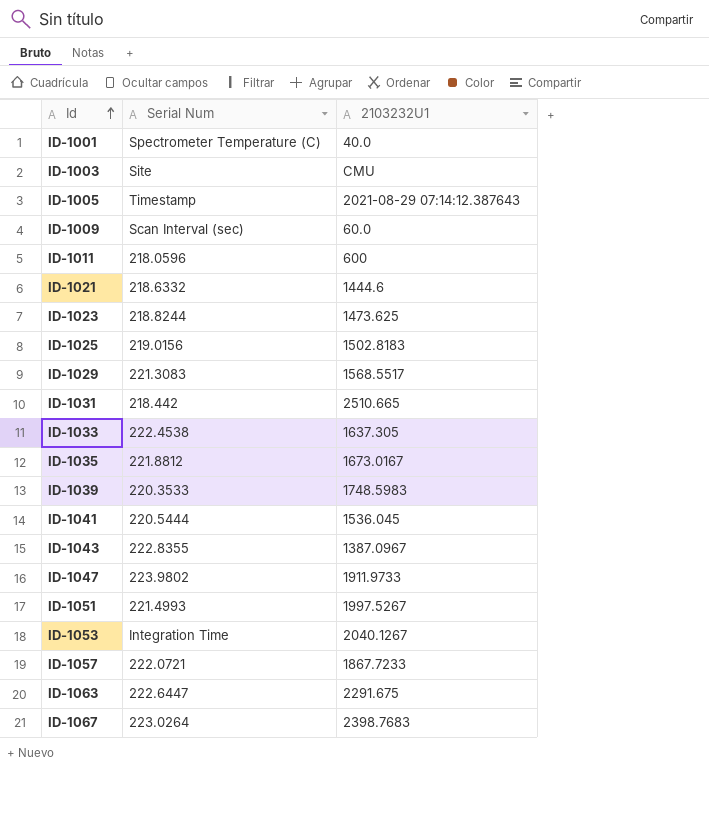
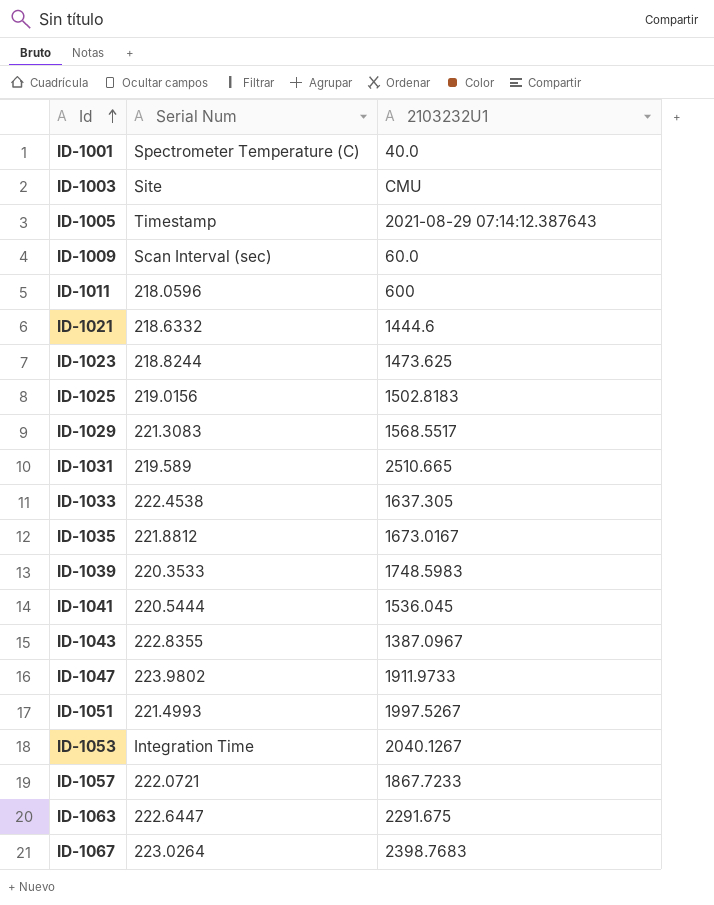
ID-1031 | Serial Num: 218.442 -> 219.589

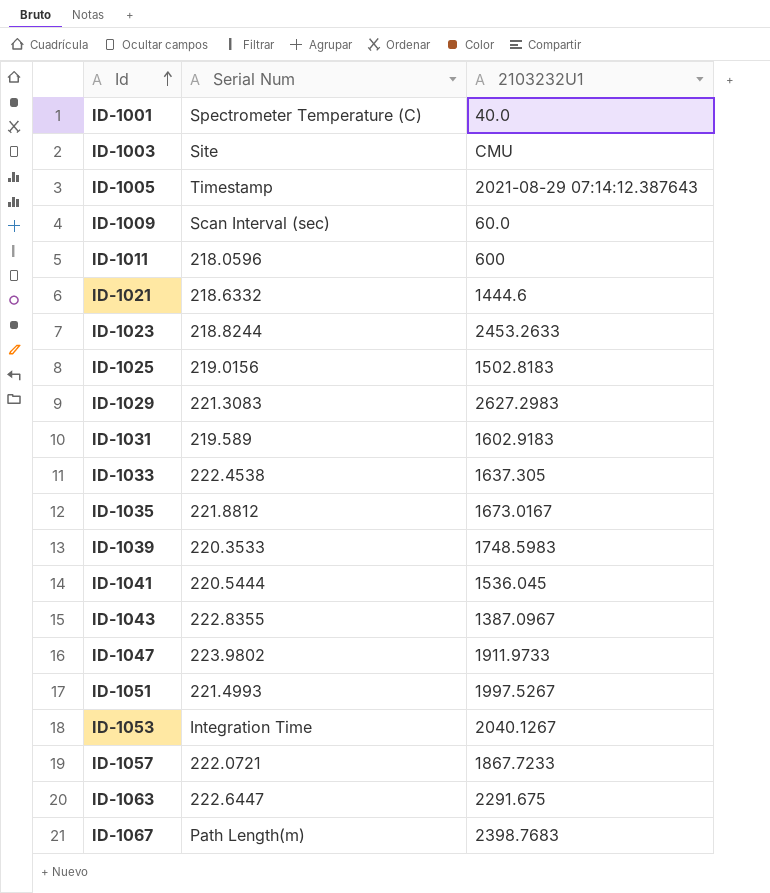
ID-1023 | 2103232U1: 1473.625 -> 2453.2633
ID-1029 | 2103232U1: 1568.5517 -> 2627.2983
ID-1031 | 2103232U1: 2510.665 -> 1602.9183
ID-1067 | Serial Num: 223.0264 -> Path Length(m)

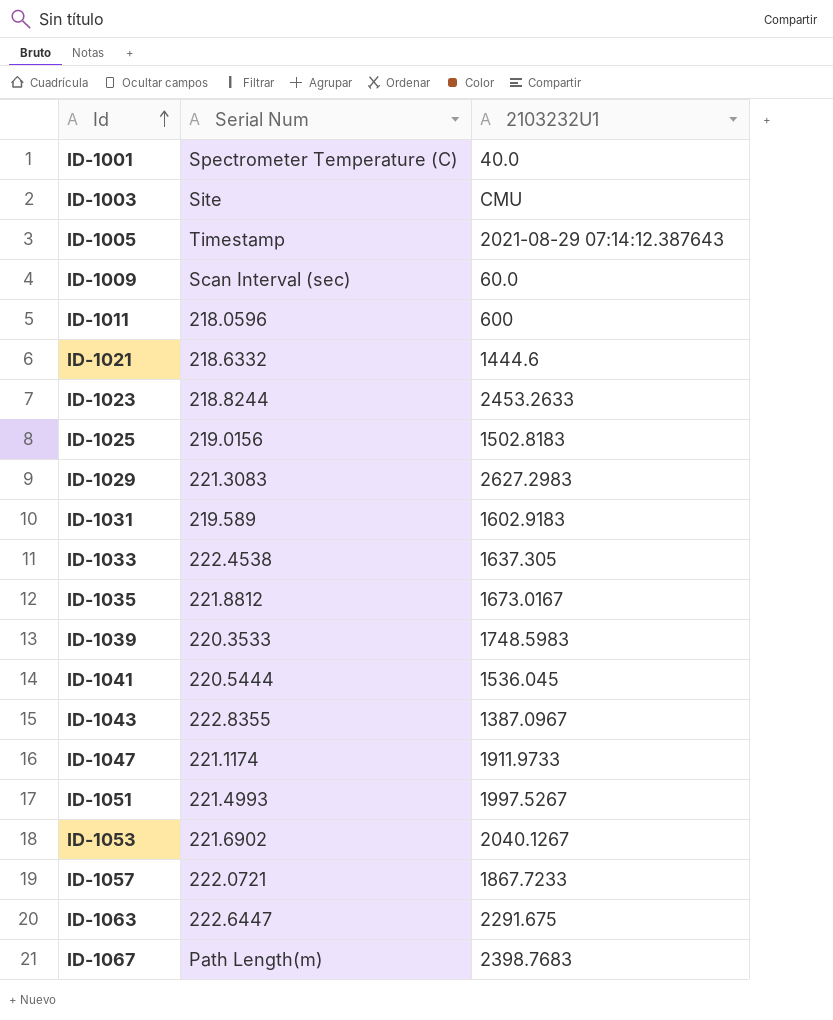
ID-1047 | Serial Num: 223.9802 -> 221.1174
ID-1053 | Serial Num: Integration Time -> 221.6902

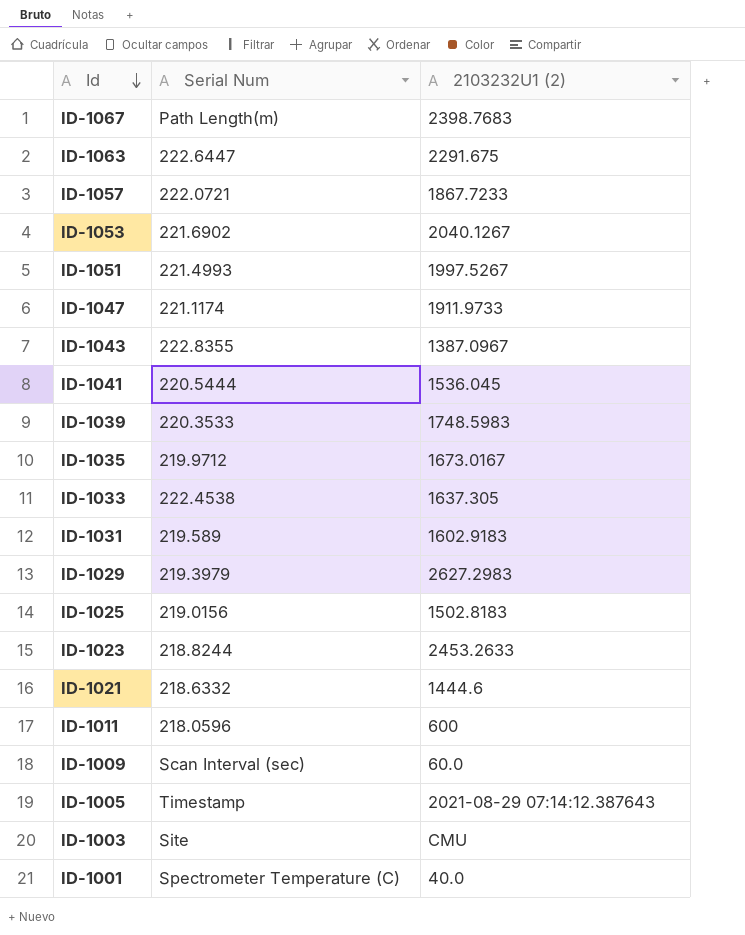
row order: Id ascending -> Id descending
column name: 2103232U1 -> 2103232U1 (2)
ID-1035 | Serial Num: 221.8812 -> 219.9712
ID-1029 | Serial Num: 221.3083 -> 219.3979

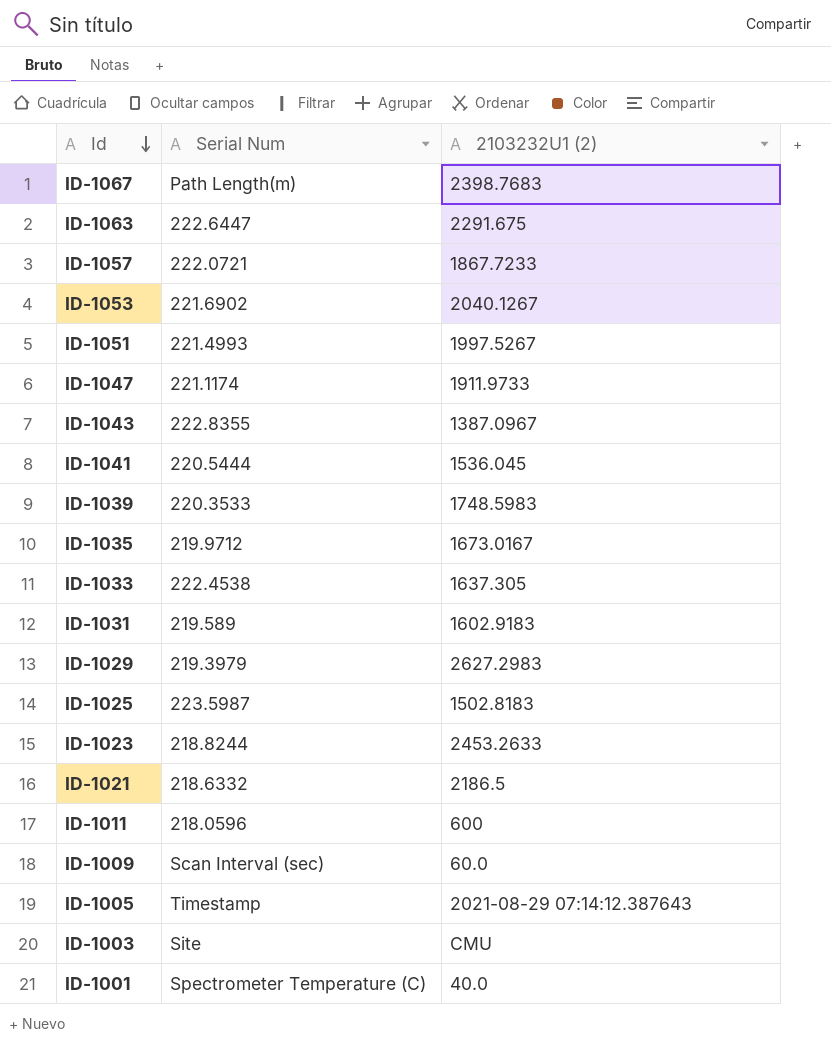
ID-1025 | Serial Num: 219.0156 -> 223.5987
ID-1021 | 2103232U1 (2): 1444.6 -> 2186.5

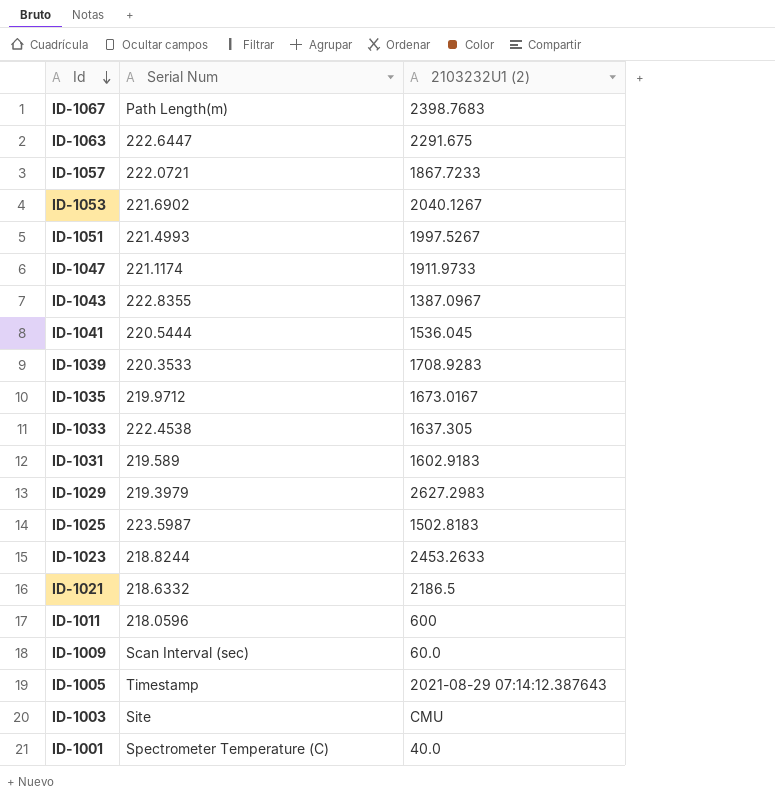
ID-1039 | 2103232U1 (2): 1748.5983 -> 1708.9283

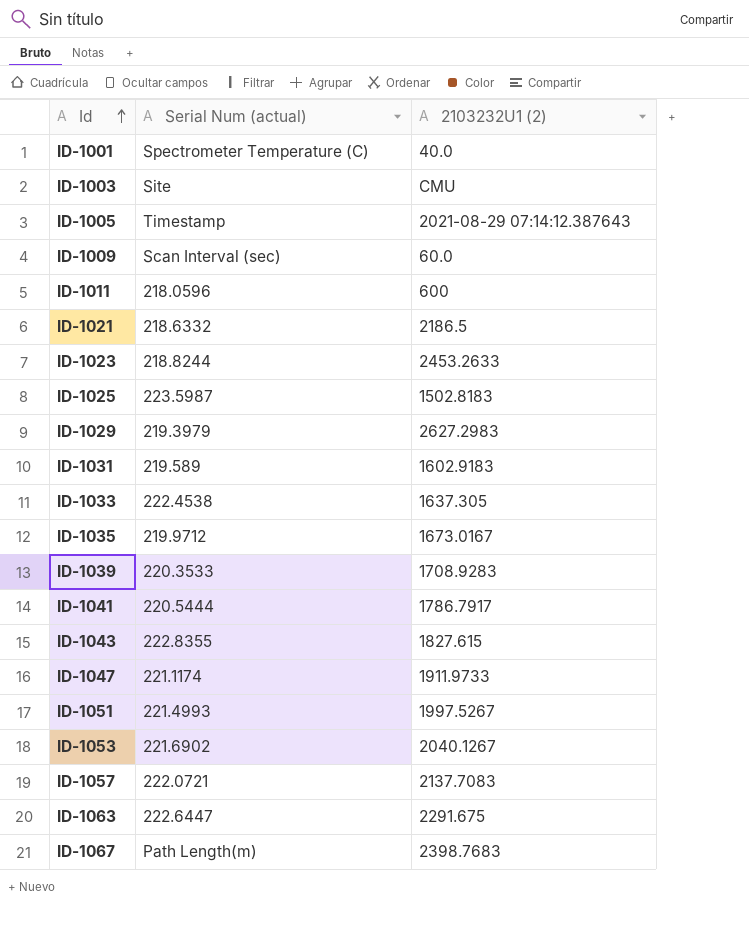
row order: Id descending -> Id ascending
column name: Serial Num -> Serial Num (actual)
ID-1041 | 2103232U1 (2): 1536.045 -> 1786.7917
ID-1043 | 2103232U1 (2): 1387.0967 -> 1827.615
ID-1057 | 2103232U1 (2): 1867.7233 -> 2137.7083

